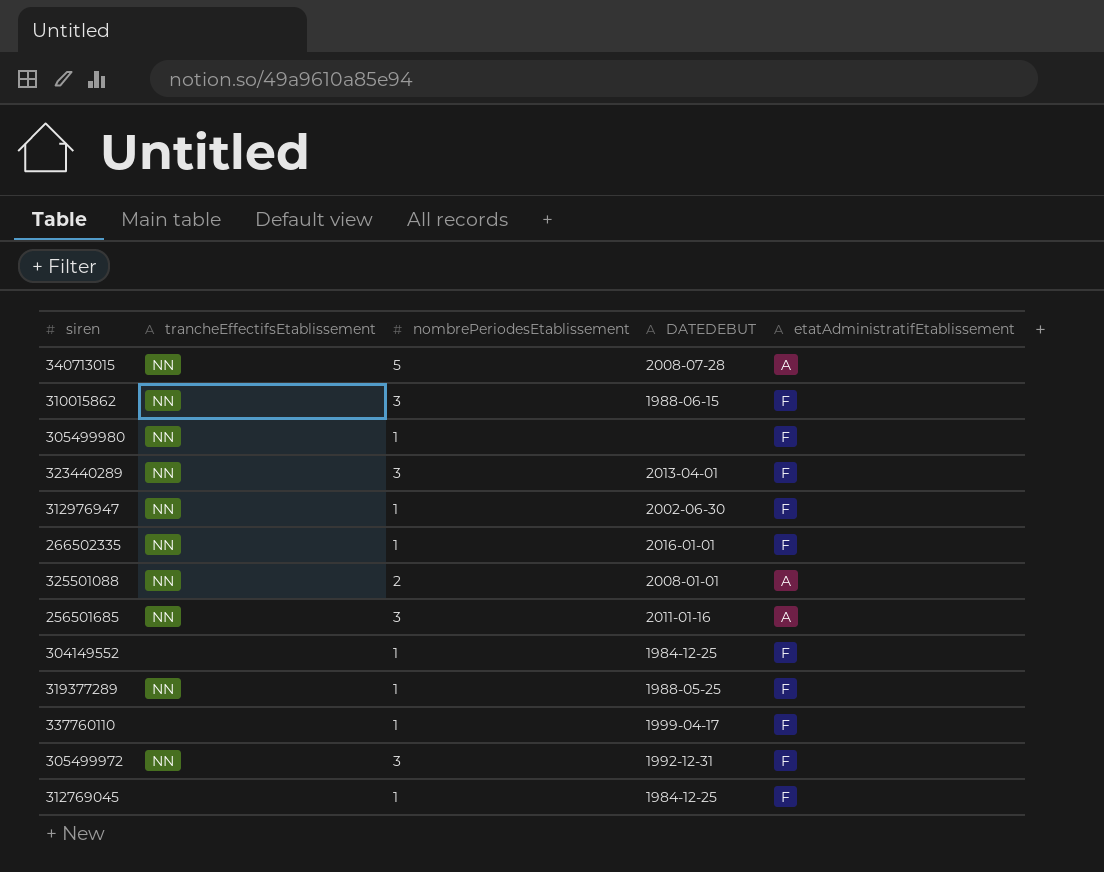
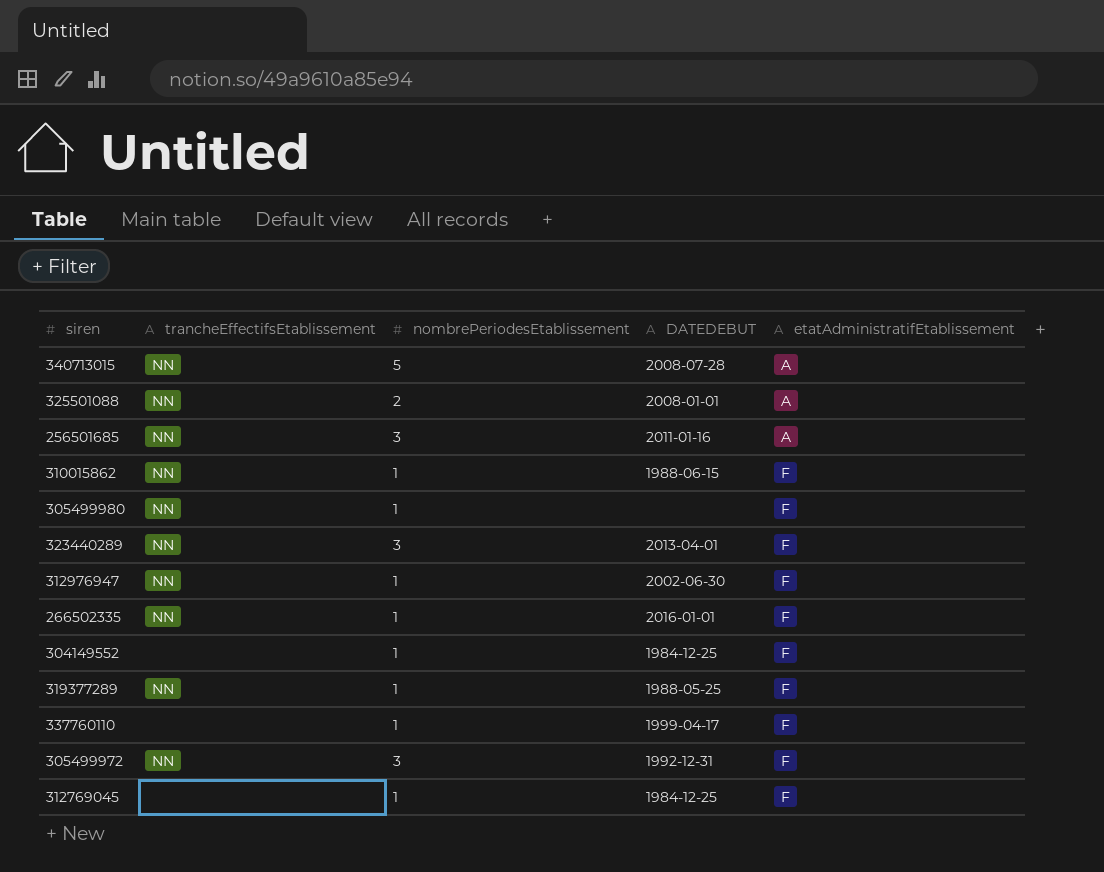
row order: none -> etatAdministratifEtablissement ascending
310015862 | nombrePeriodesEtablissement: 3 -> 1

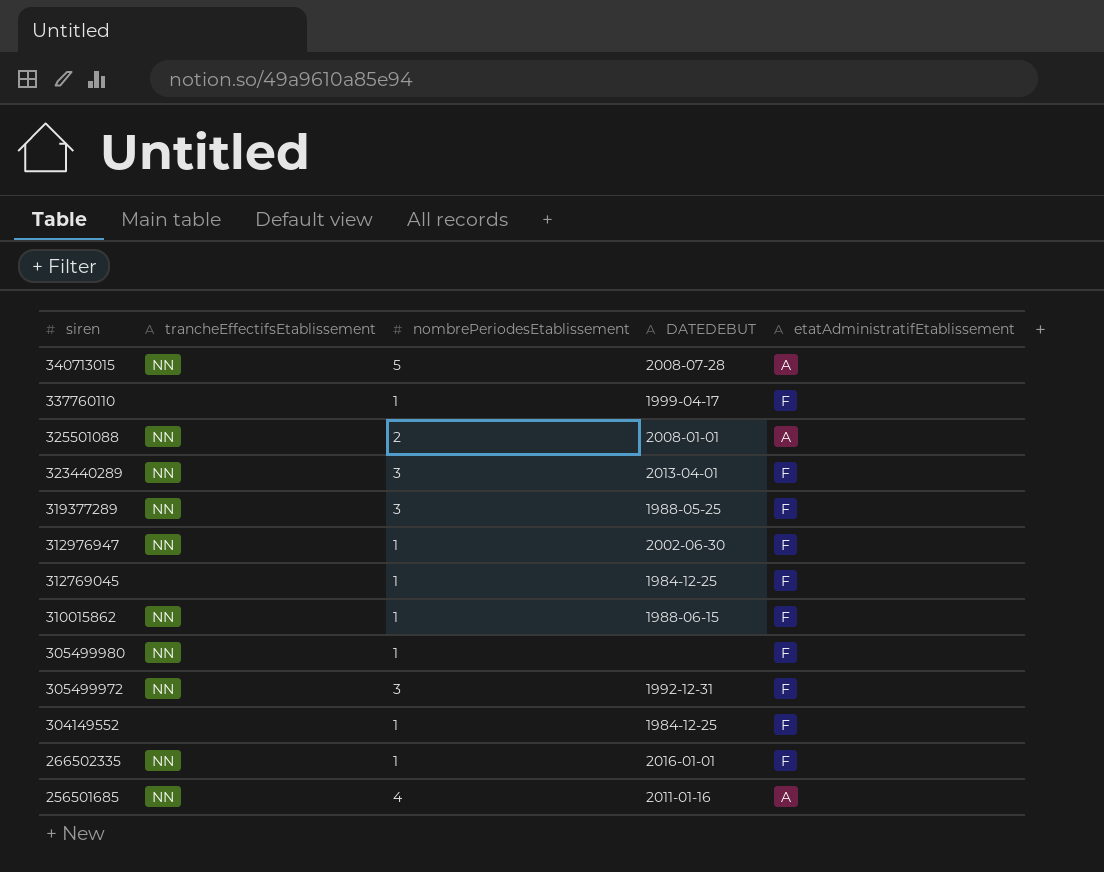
row order: etatAdministratifEtablissement ascending -> siren descending
319377289 | nombrePeriodesEtablissement: 1 -> 3
256501685 | nombrePeriodesEtablissement: 3 -> 4

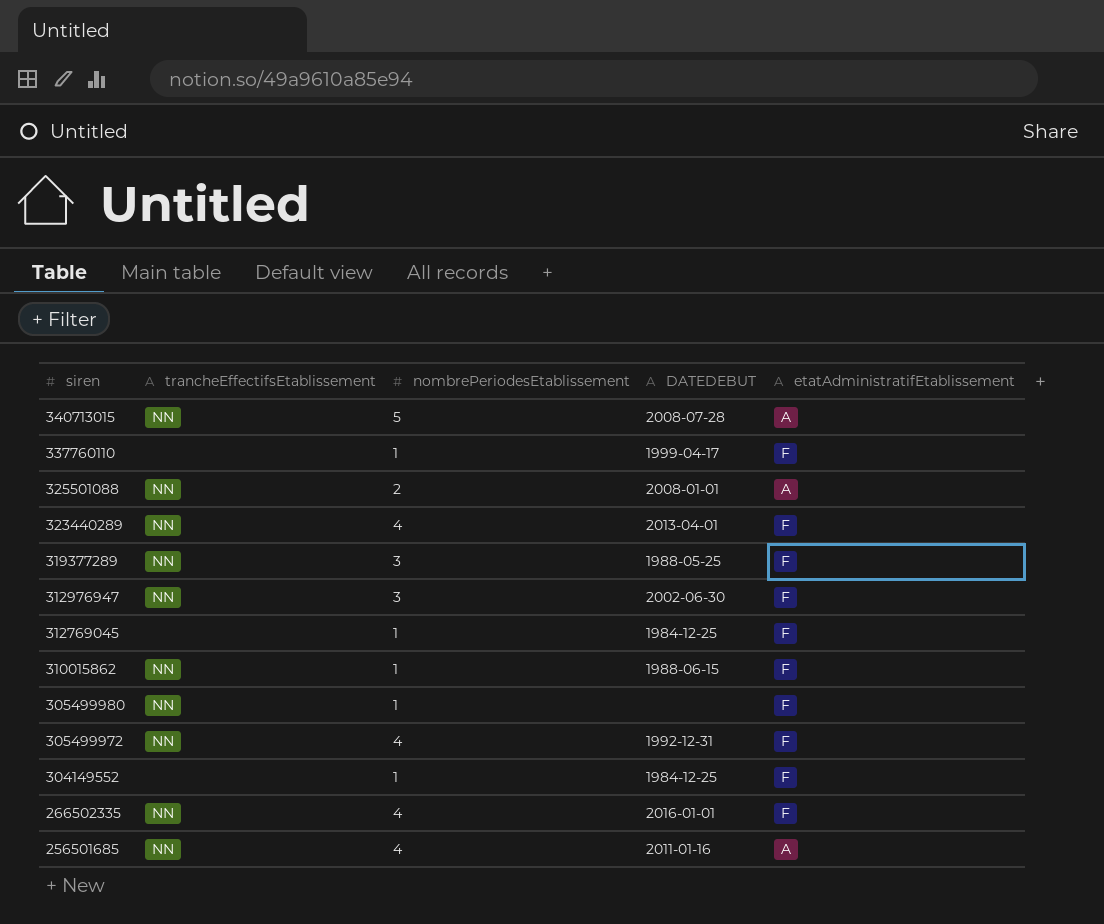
323440289 | nombrePeriodesEtablissement: 3 -> 4
312976947 | nombrePeriodesEtablissement: 1 -> 3
305499972 | nombrePeriodesEtablissement: 3 -> 4
266502335 | nombrePeriodesEtablissement: 1 -> 4

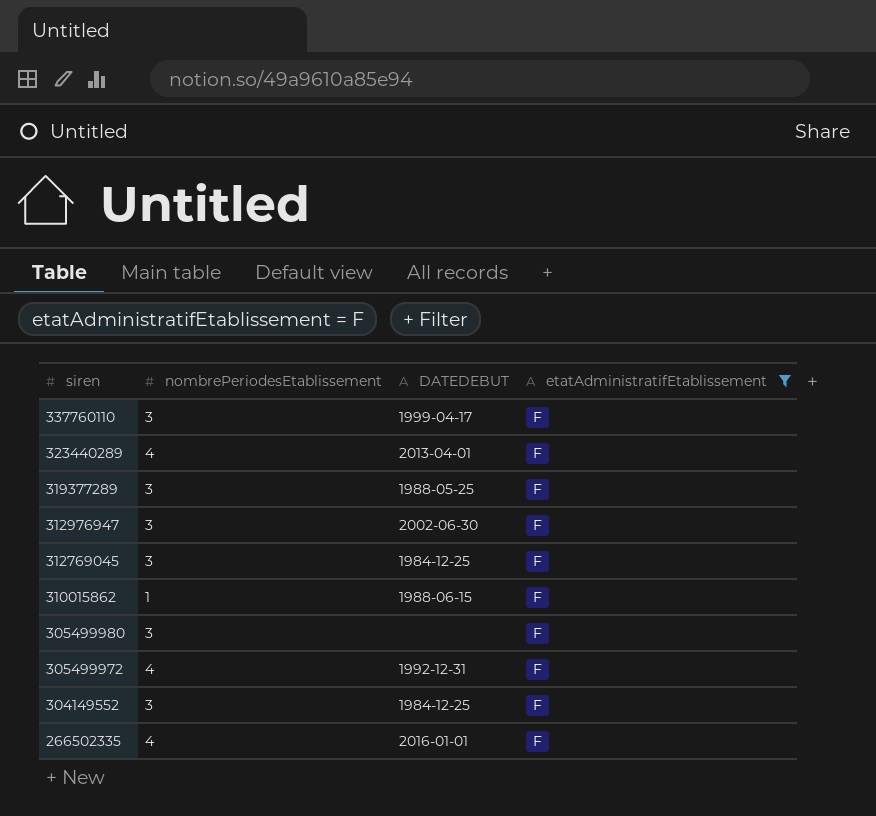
filter: none -> etatAdministratifEtablissement = F
column trancheEffectifsEtablissement | position: 2 -> none
337760110 | nombrePeriodesEtablissement: 1 -> 3
312769045 | nombrePeriodesEtablissement: 1 -> 3
305499980 | nombrePeriodesEtablissement: 1 -> 3
304149552 | nombrePeriodesEtablissement: 1 -> 3

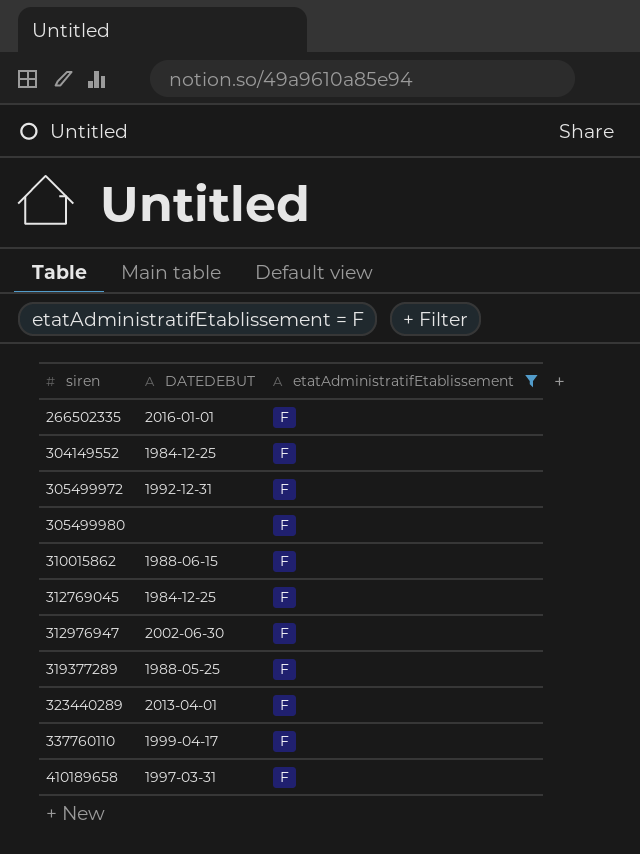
row order: siren descending -> siren ascending
column nombrePeriodesEtablissement | position: 2 -> none
row 410189658: none -> 1997-03-31 | F

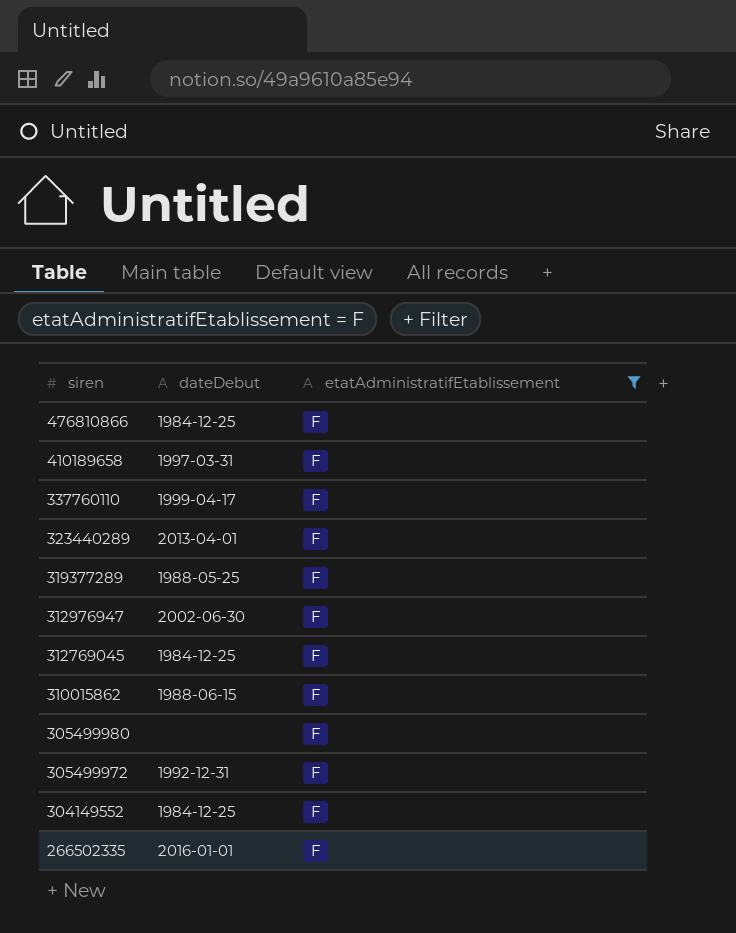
row order: siren ascending -> siren descending
column name: DATEDEBUT -> dateDebut
row 476810866: none -> 1984-12-25 | F

